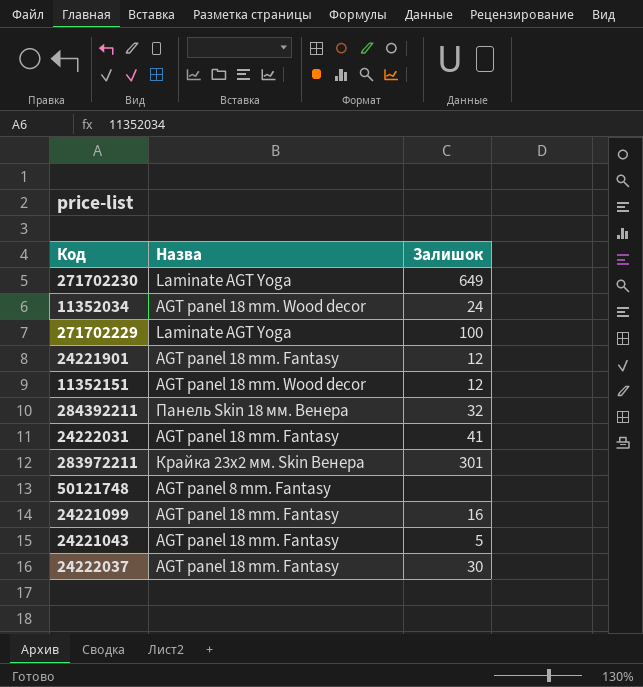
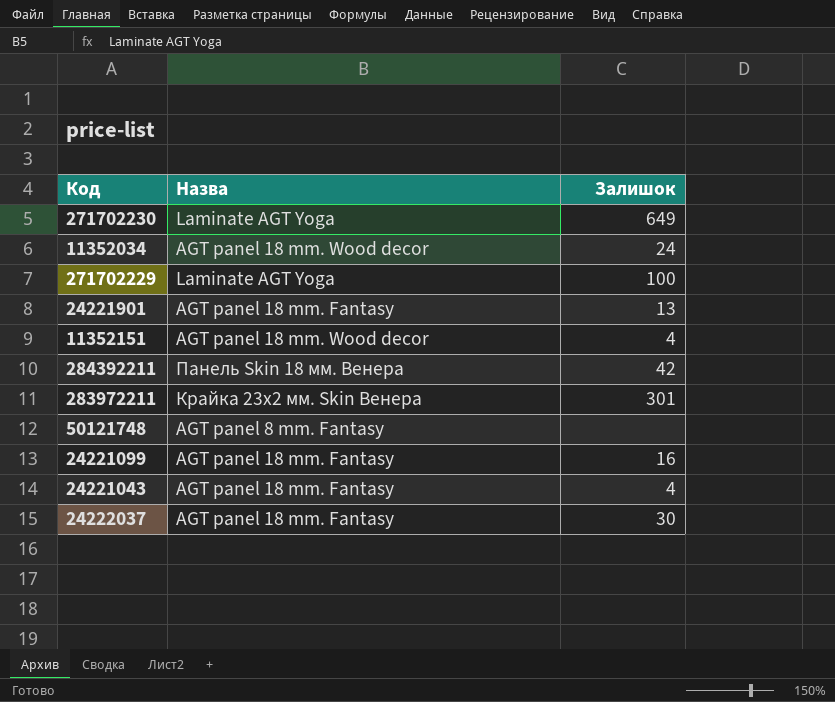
row 24222031: AGT panel 18 mm. Fantasy | 41 -> none
24221901 | Залишок: 12 -> 13
11352151 | Залишок: 12 -> 4
284392211 | Залишок: 32 -> 42
24221043 | Залишок: 5 -> 4

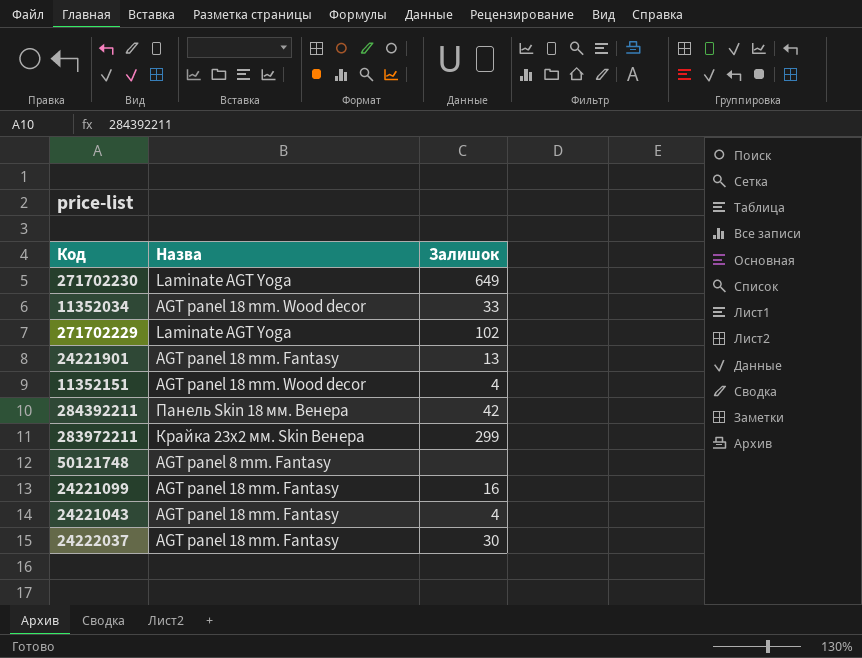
11352034 | Залишок: 24 -> 33
271702229 | Залишок: 100 -> 102
283972211 | Залишок: 301 -> 299

